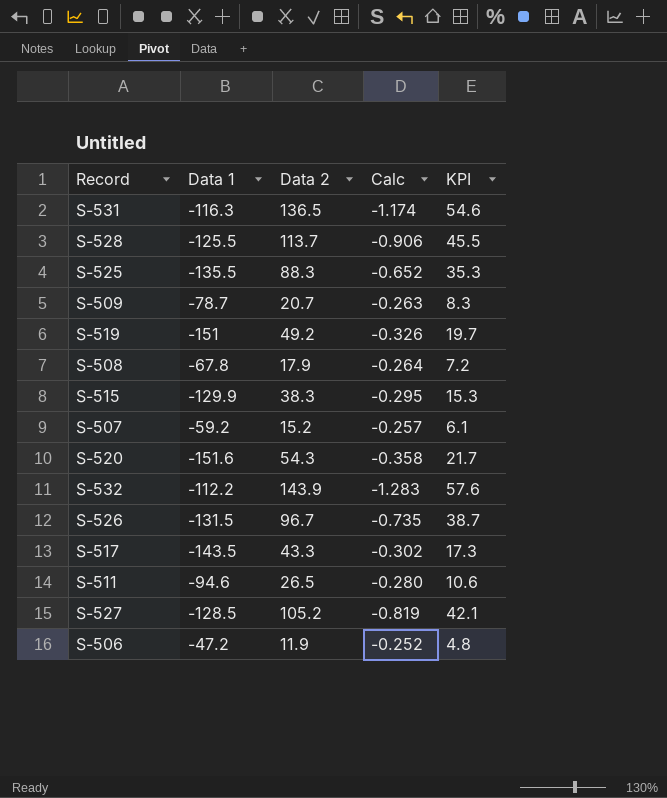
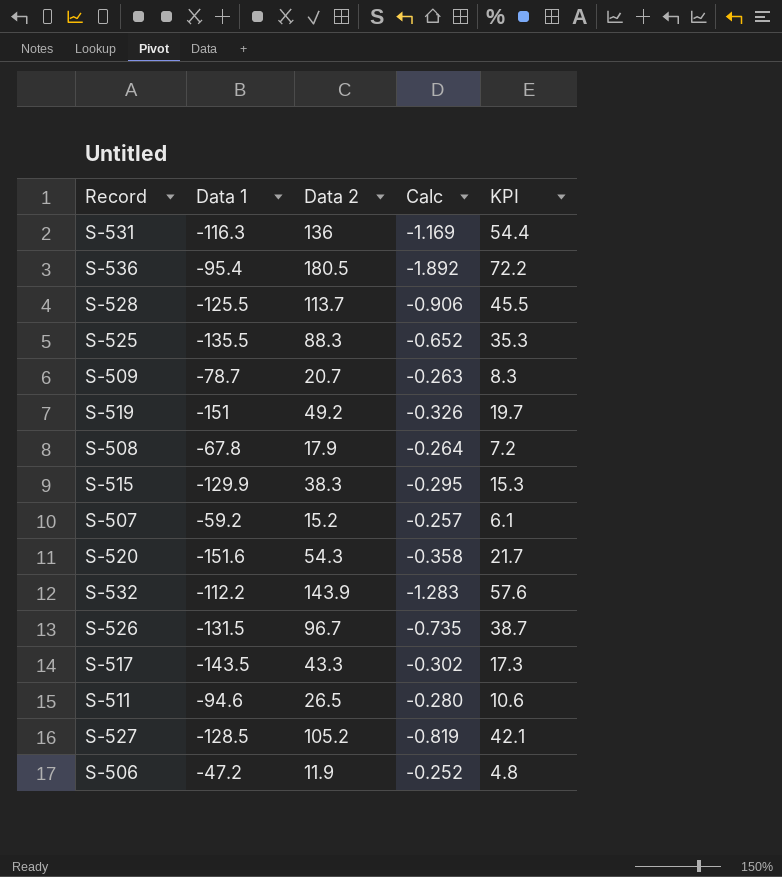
S-531 | Data 2: 136.5 -> 136
S-531 | Calc: -1.174 -> -1.169
S-531 | KPI: 54.6 -> 54.4
row S-536: none -> -95.4 | 180.5 | -1.892 | 72.2

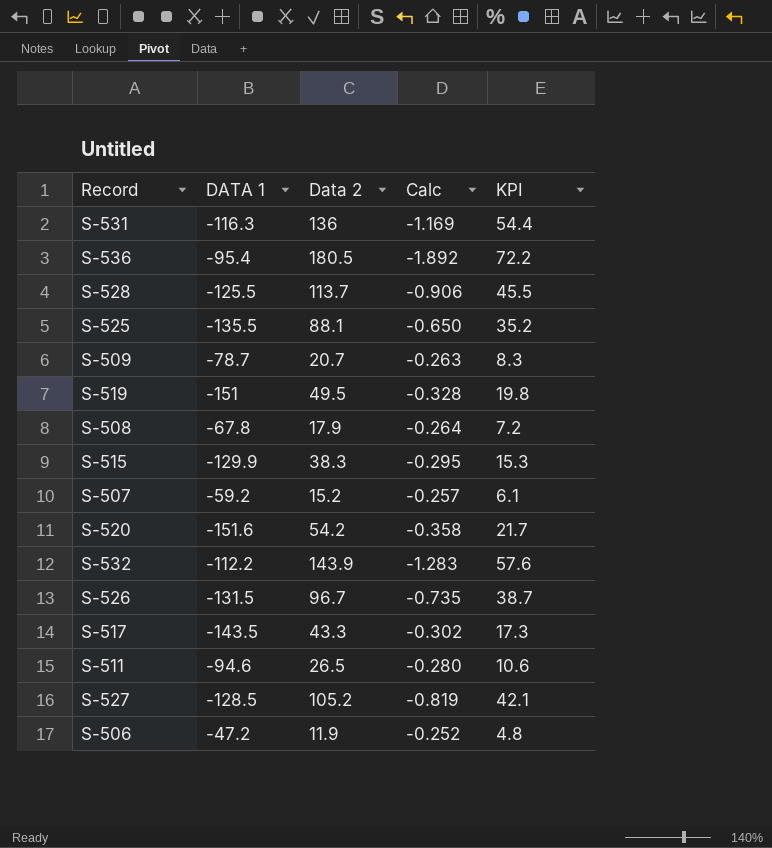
column name: Data 1 -> DATA 1
S-525 | Data 2: 88.3 -> 88.1
S-525 | Calc: -0.652 -> -0.650
S-525 | KPI: 35.3 -> 35.2
S-519 | Data 2: 49.2 -> 49.5
S-519 | Calc: -0.326 -> -0.328
S-519 | KPI: 19.7 -> 19.8
S-520 | Data 2: 54.3 -> 54.2

